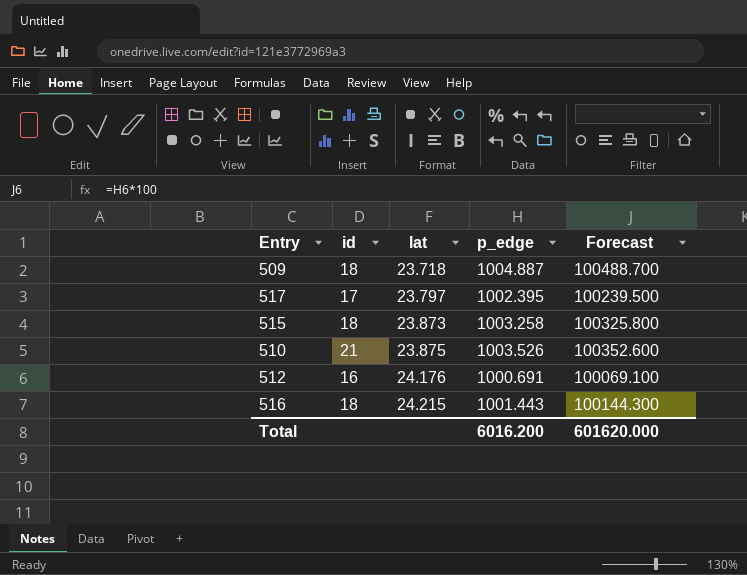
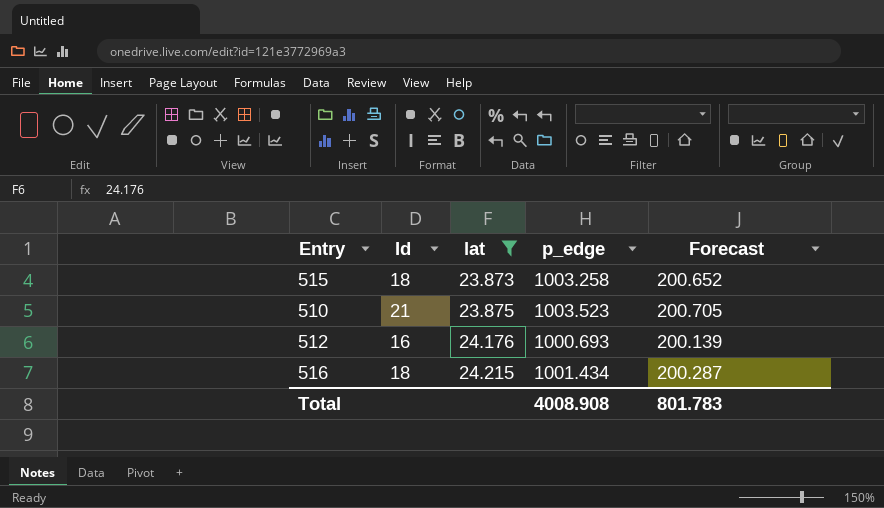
filter: none -> lat >= 23.873
column name: id -> Id
column Forecast | formula: [p_edge] * 100 -> [p_edge] * 0.2
510 | p_edge: 1003.526 -> 1003.523
512 | p_edge: 1000.691 -> 1000.693
516 | p_edge: 1001.443 -> 1001.434
Total | p_edge: 6016.200 -> 4008.908
Total | Forecast: 601620.000 -> 801.783

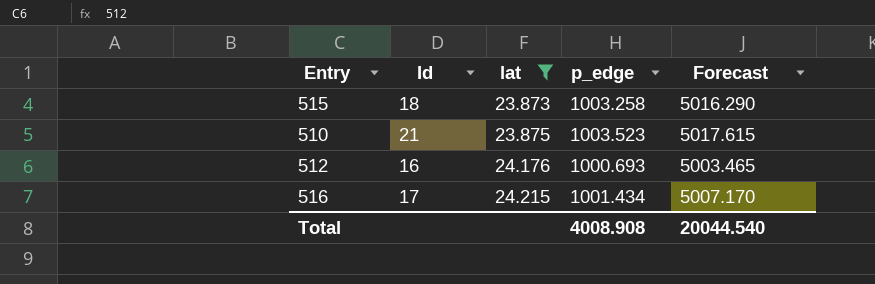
column Forecast | formula: [p_edge] * 0.2 -> [p_edge] * 5
516 | Id: 18 -> 17
Total | Forecast: 801.783 -> 20044.540

